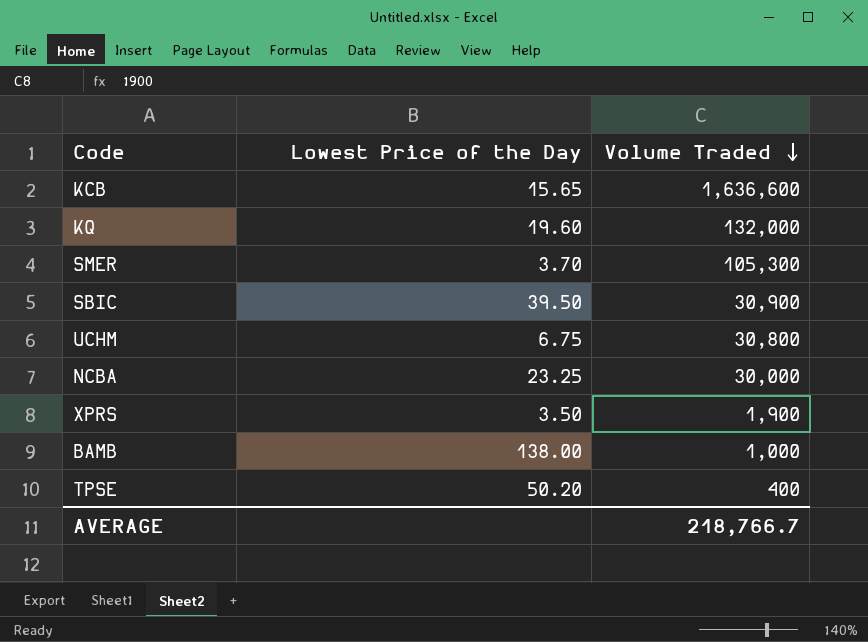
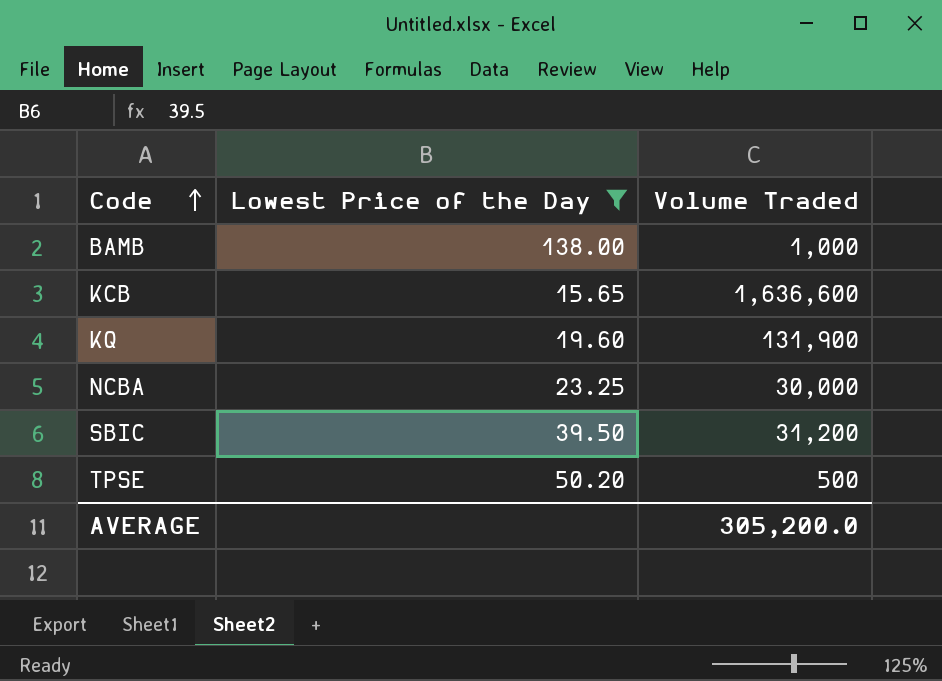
filter: none -> Lowest Price of the Day >= 15.65
row order: Volume Traded descending -> Code ascending
KQ | Volume Traded: 132,000 -> 131,900
SBIC | Volume Traded: 30,900 -> 31,200
TPSE | Volume Traded: 400 -> 500
AVERAGE | Volume Traded: 218,766.7 -> 305,200.0

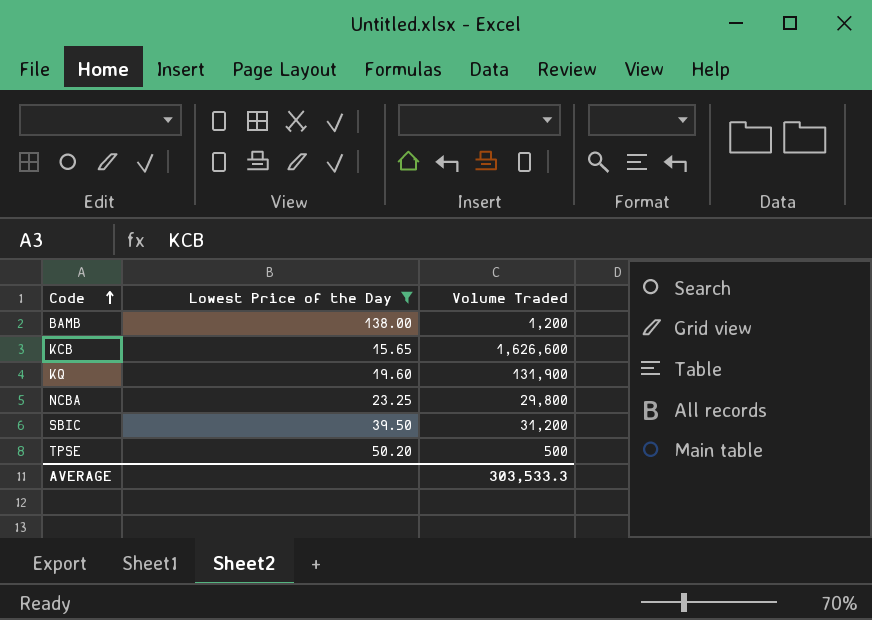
BAMB | Volume Traded: 1,000 -> 1,200
KCB | Volume Traded: 1,636,600 -> 1,626,600
NCBA | Volume Traded: 30,000 -> 29,800
AVERAGE | Volume Traded: 305,200.0 -> 303,533.3

